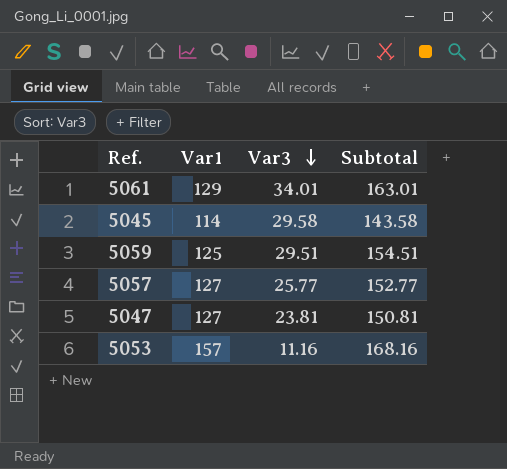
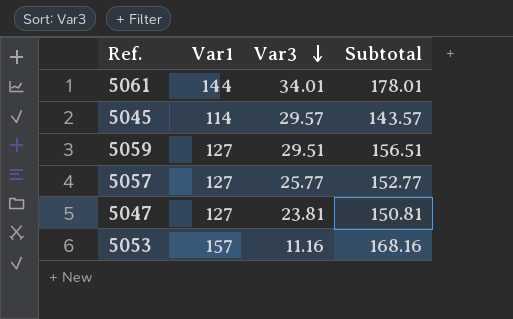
5061 | Var1: 129 -> 144
5061 | Subtotal: 163.01 -> 178.01
5045 | Var3: 29.58 -> 29.57
5045 | Subtotal: 143.58 -> 143.57
5059 | Var1: 125 -> 127
5059 | Subtotal: 154.51 -> 156.51

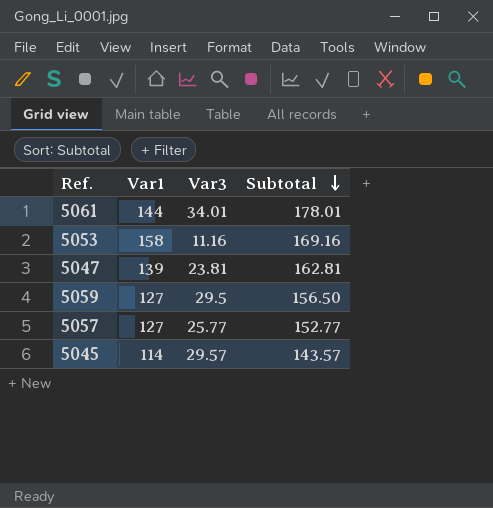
row order: Var3 descending -> Subtotal descending
5053 | Var1: 157 -> 158
5053 | Subtotal: 168.16 -> 169.16
5047 | Var1: 127 -> 139
5047 | Subtotal: 150.81 -> 162.81
5059 | Var3: 29.51 -> 29.5
5059 | Subtotal: 156.51 -> 156.50

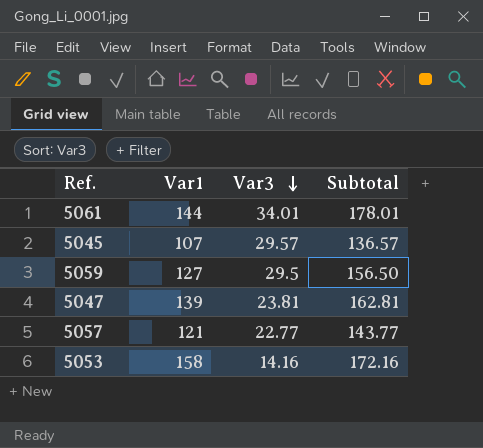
row order: Subtotal descending -> Var3 descending
5045 | Var1: 114 -> 107
5045 | Subtotal: 143.57 -> 136.57
5057 | Var1: 127 -> 121
5057 | Var3: 25.77 -> 22.77
5057 | Subtotal: 152.77 -> 143.77
5053 | Var3: 11.16 -> 14.16
5053 | Subtotal: 169.16 -> 172.16

